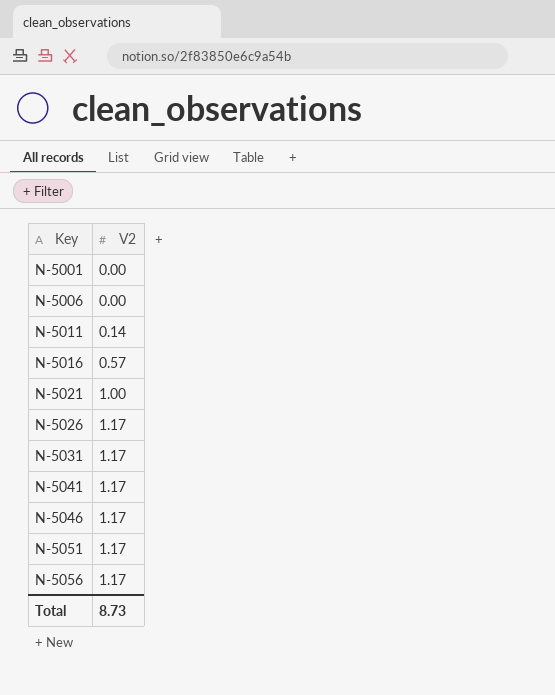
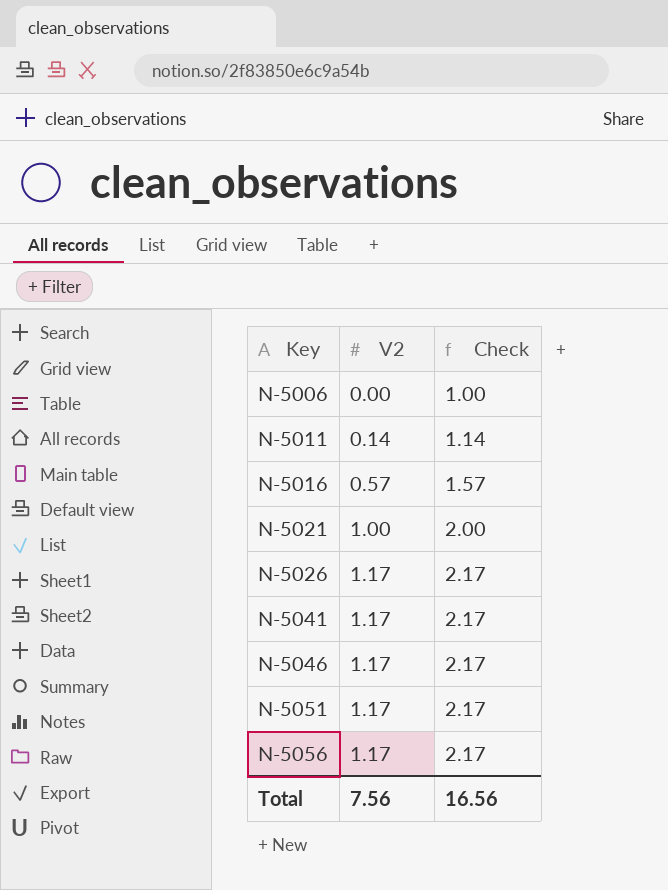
column Check | formula: none -> [V2] + 1
row N-5001: 0.00 -> none
row N-5031: 1.17 -> none
Total | V2: 8.73 -> 7.56

